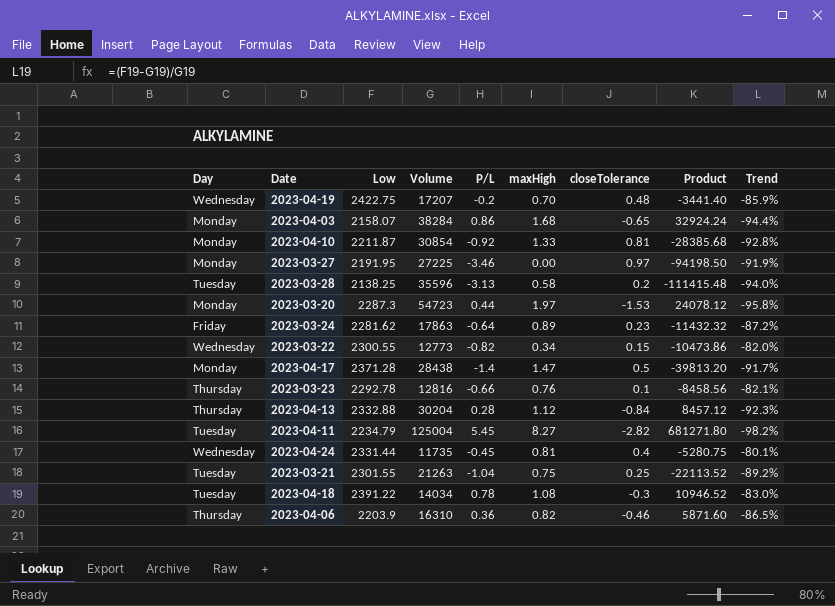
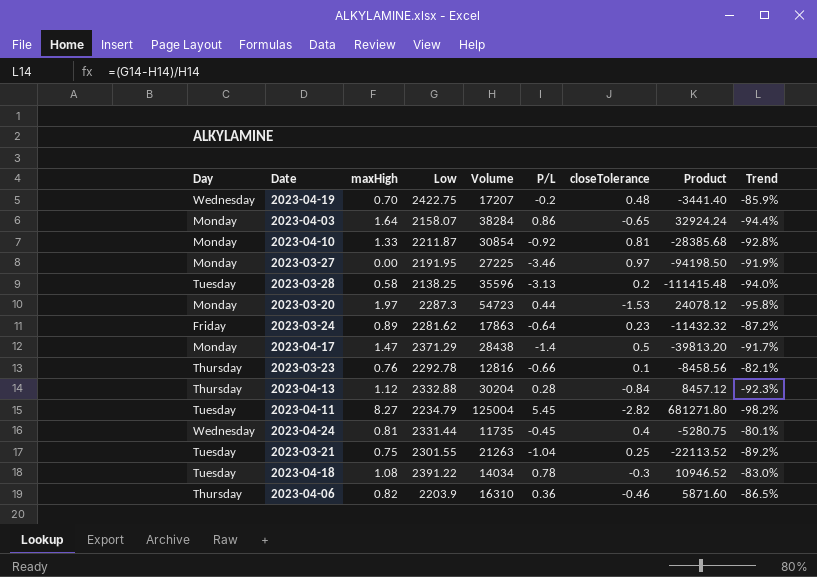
column maxHigh | position: 6 -> 3
row 2023-03-22: Wednesday | 2300.55 | 12773 | -0.82 | 0.34 | 0.15 | -10473.86 | -82.0% -> none
2023-04-03 | maxHigh: 1.68 -> 1.64
2023-04-17 | Low: 2371.28 -> 2371.29

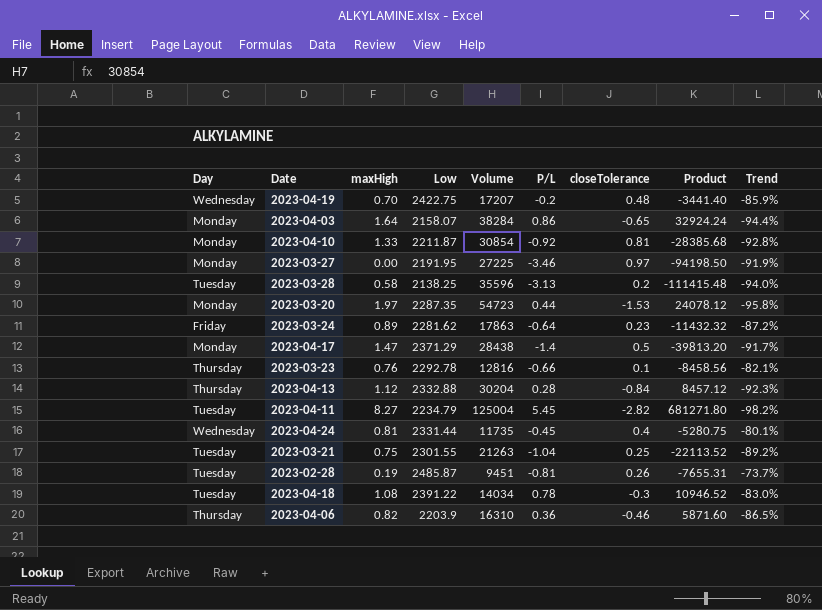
2023-03-20 | Low: 2287.3 -> 2287.35
row 2023-02-28: none -> Tuesday | 0.19 | 2485.87 | 9451 | -0.81 | 0.26 | -7655.31 | -73.7%

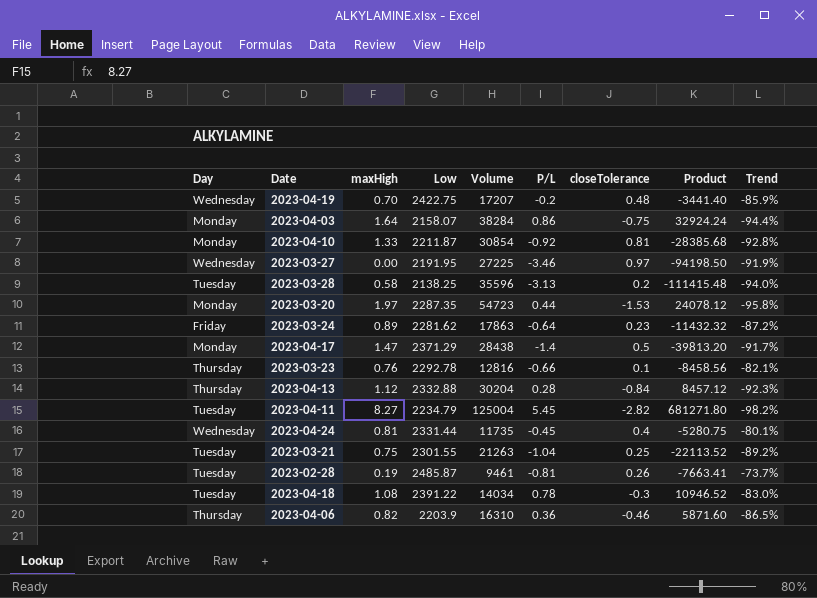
2023-04-03 | closeTolerance: -0.65 -> -0.75
2023-03-27 | Day: Monday -> Wednesday
2023-02-28 | Volume: 9451 -> 9461
2023-02-28 | Product: -7655.31 -> -7663.41

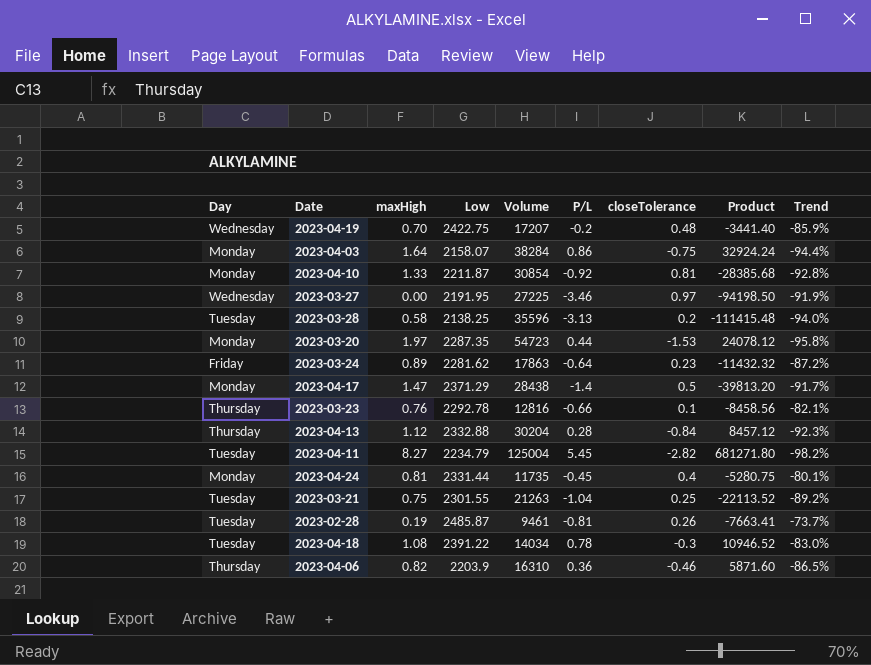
2023-04-24 | Day: Wednesday -> Monday

